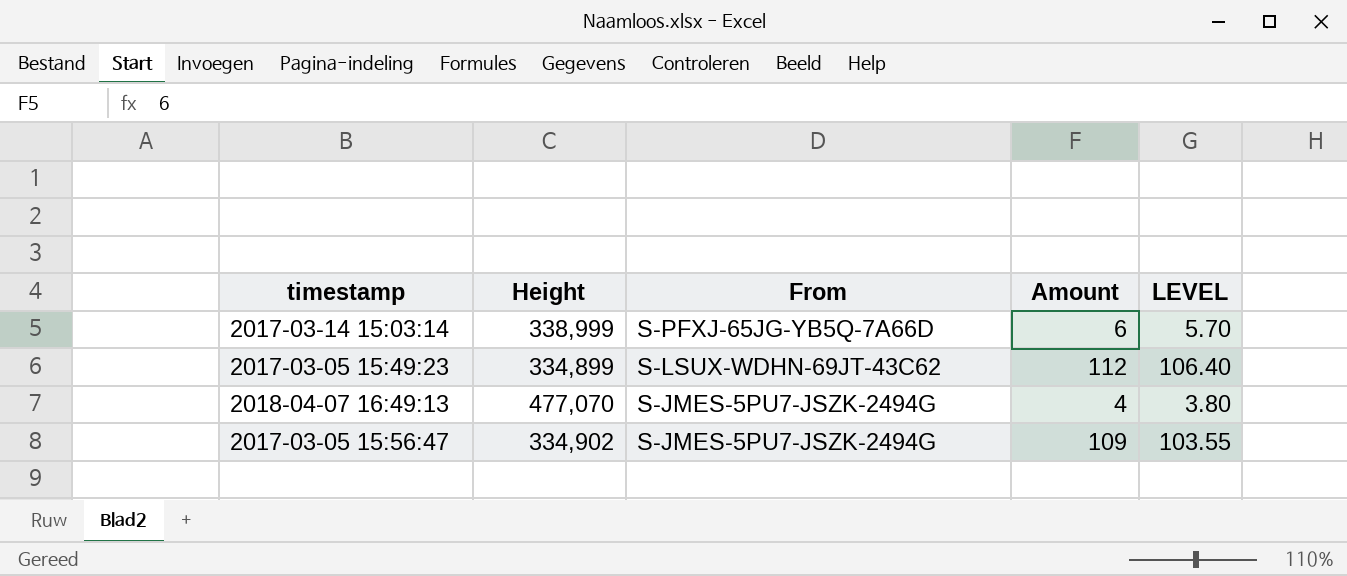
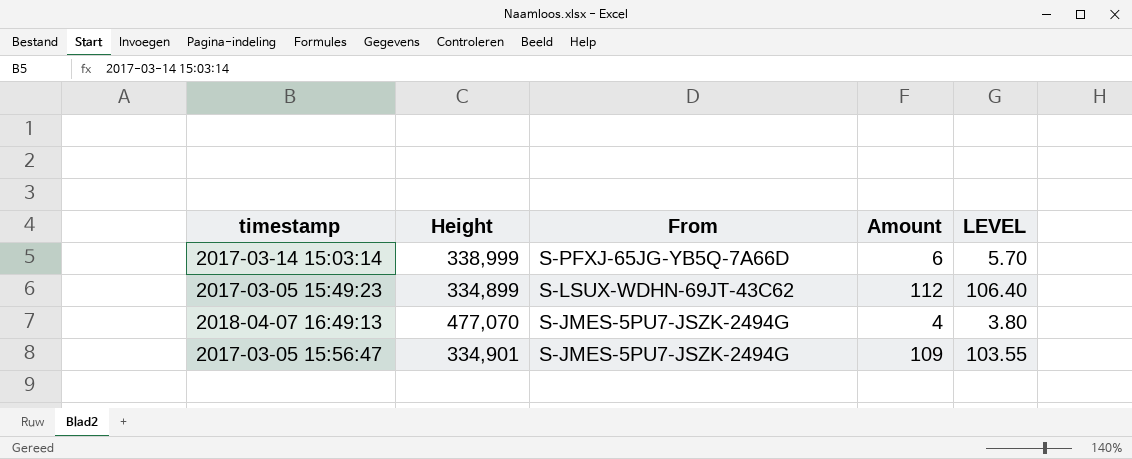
2017-03-05 15:56:47 | Height: 334,902 -> 334,901

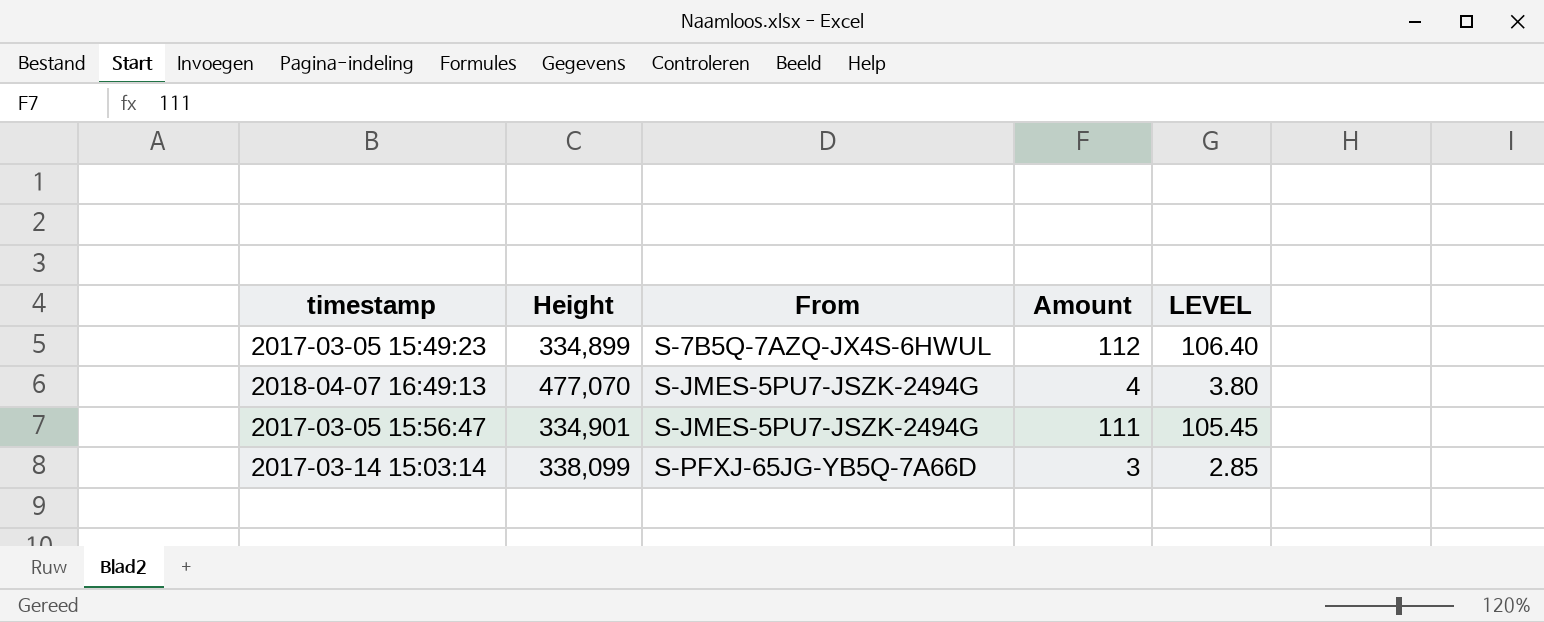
row order: From descending -> From ascending
2017-03-05 15:49:23 | From: S-LSUX-WDHN-69JT-43C62 -> S-7B5Q-7AZQ-JX4S-6HWUL
2017-03-05 15:56:47 | Amount: 109 -> 111
2017-03-05 15:56:47 | LEVEL: 103.55 -> 105.45
2017-03-14 15:03:14 | Height: 338,999 -> 338,099
2017-03-14 15:03:14 | Amount: 6 -> 3
2017-03-14 15:03:14 | LEVEL: 5.70 -> 2.85

